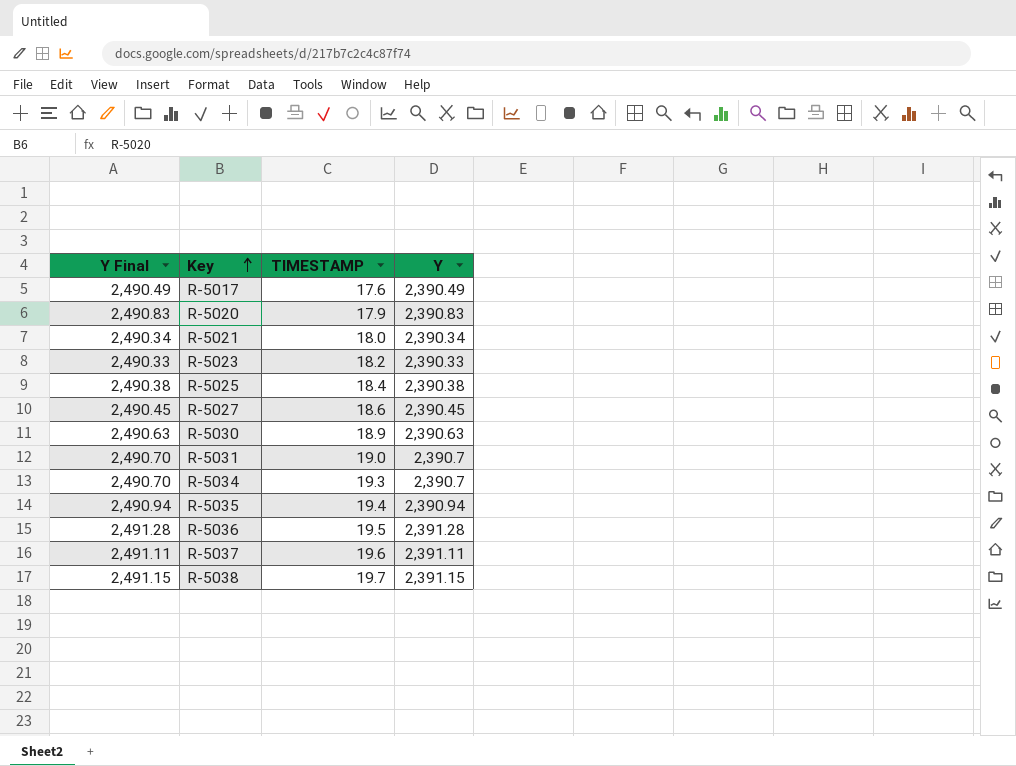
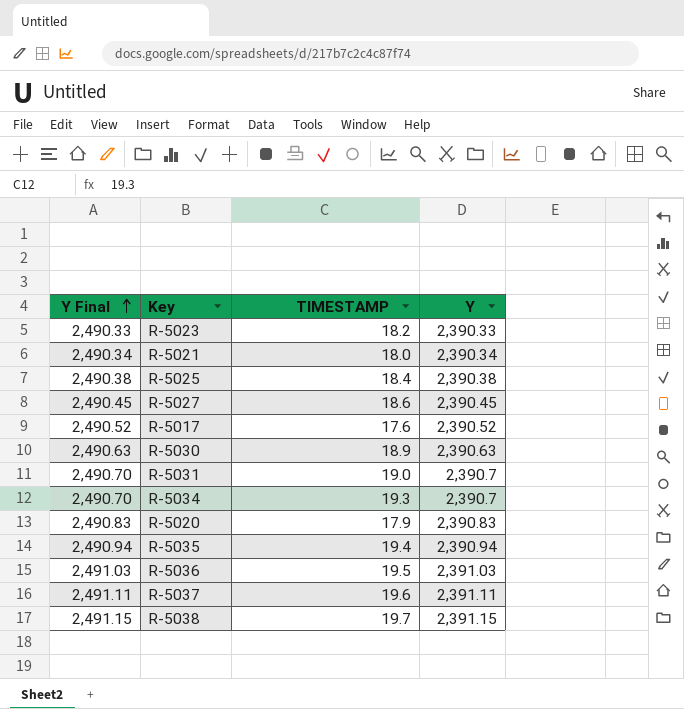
row order: Key ascending -> Y Final ascending
R-5017 | Y Final: 2,490.49 -> 2,490.52
R-5017 | Y: 2,390.49 -> 2,390.52
R-5036 | Y Final: 2,491.28 -> 2,491.03
R-5036 | Y: 2,391.28 -> 2,391.03

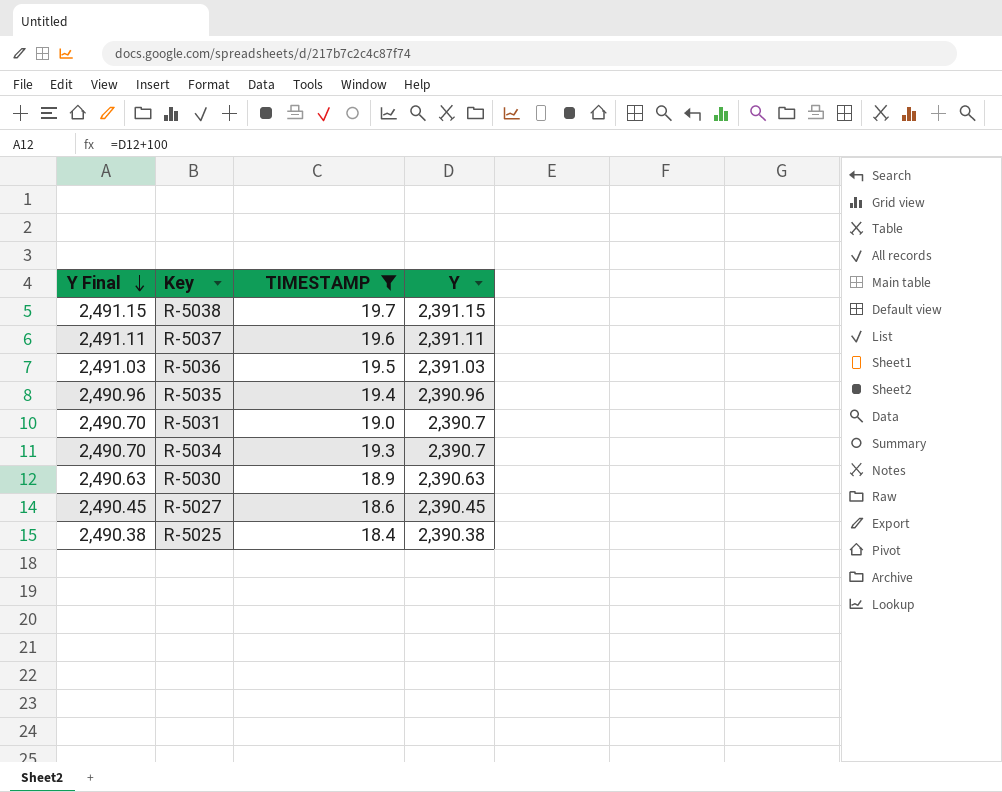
filter: none -> TIMESTAMP >= 18.4
row order: Y Final ascending -> Y Final descending
R-5035 | Y Final: 2,490.94 -> 2,490.96
R-5035 | Y: 2,390.94 -> 2,390.96

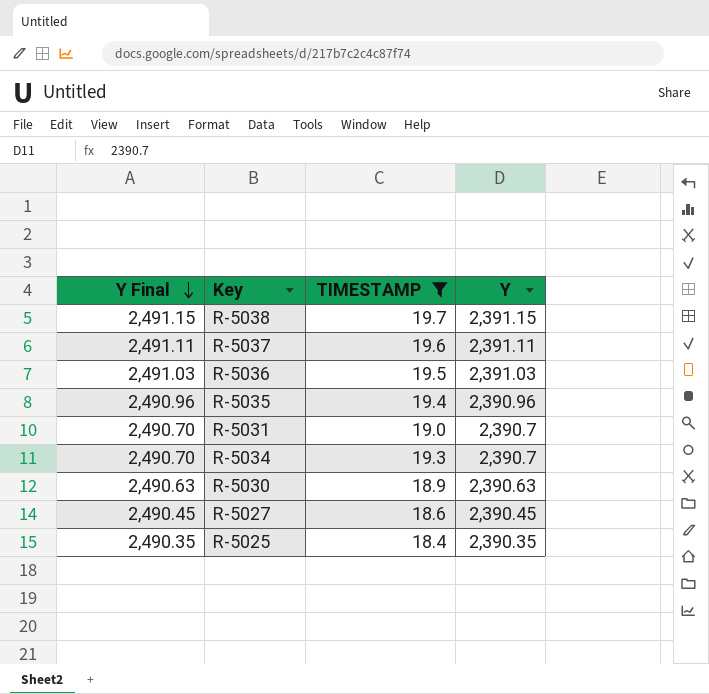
R-5025 | Y Final: 2,490.38 -> 2,490.35
R-5025 | Y: 2,390.38 -> 2,390.35

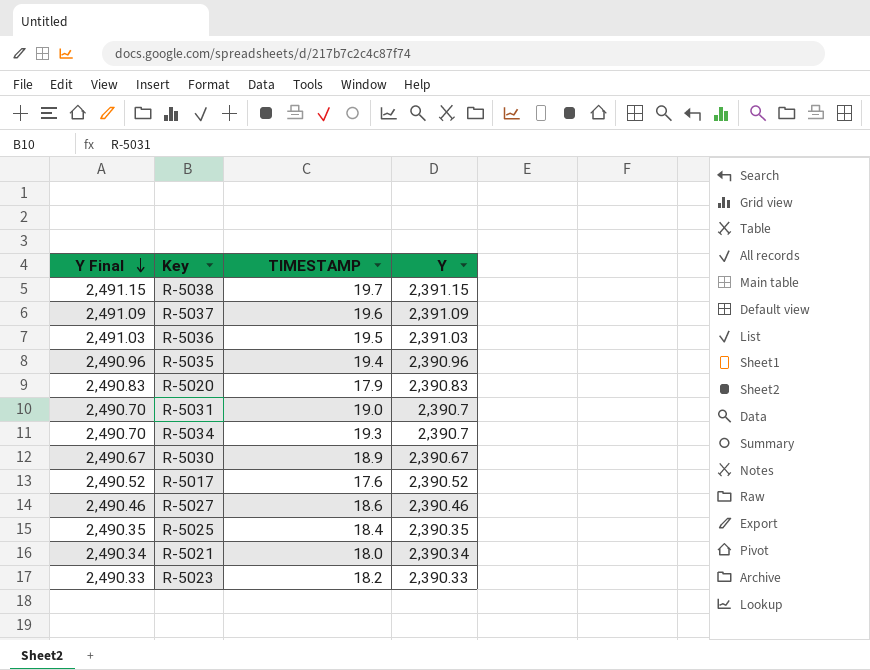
filter: TIMESTAMP >= 18.4 -> none
R-5037 | Y Final: 2,491.11 -> 2,491.09
R-5037 | Y: 2,391.11 -> 2,391.09
R-5030 | Y Final: 2,490.63 -> 2,490.67
R-5030 | Y: 2,390.63 -> 2,390.67
R-5027 | Y Final: 2,490.45 -> 2,490.46
R-5027 | Y: 2,390.45 -> 2,390.46

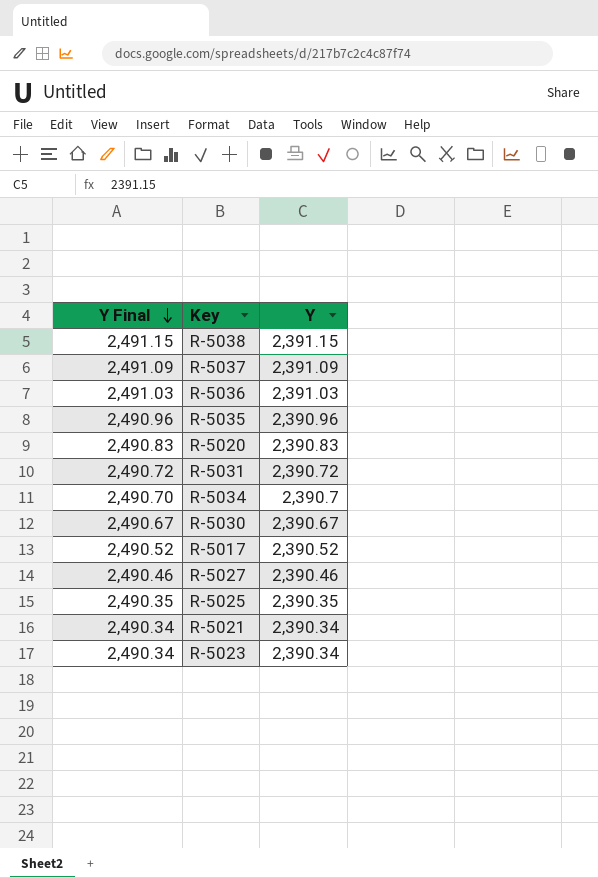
column TIMESTAMP | position: 3 -> none
R-5031 | Y Final: 2,490.70 -> 2,490.72
R-5031 | Y: 2,390.7 -> 2,390.72
R-5023 | Y Final: 2,490.33 -> 2,490.34
R-5023 | Y: 2,390.33 -> 2,390.34

